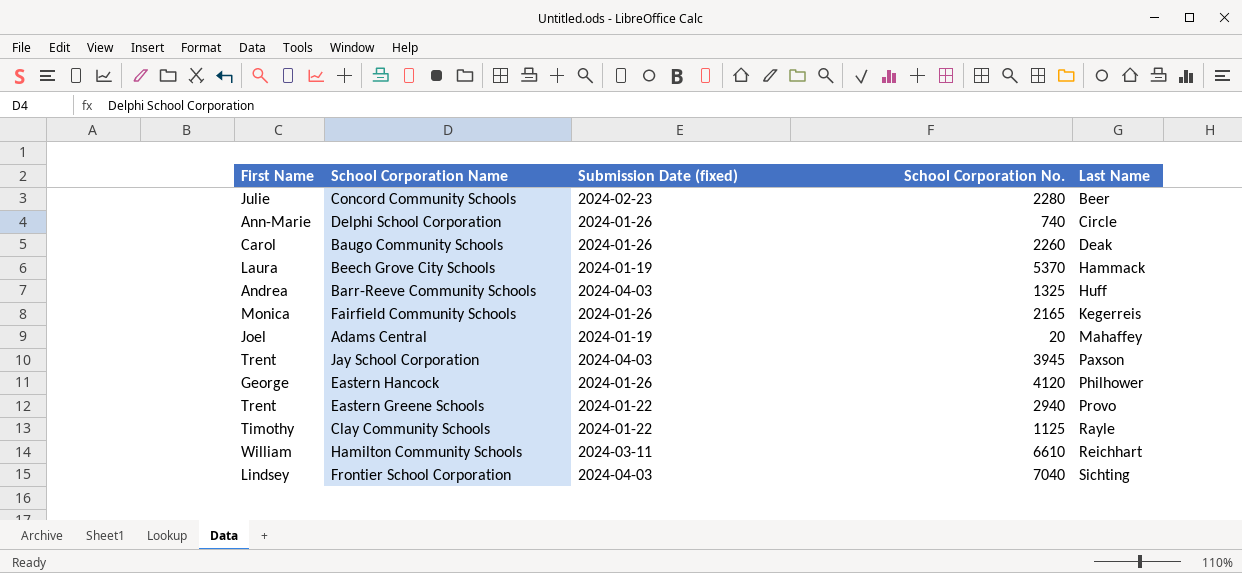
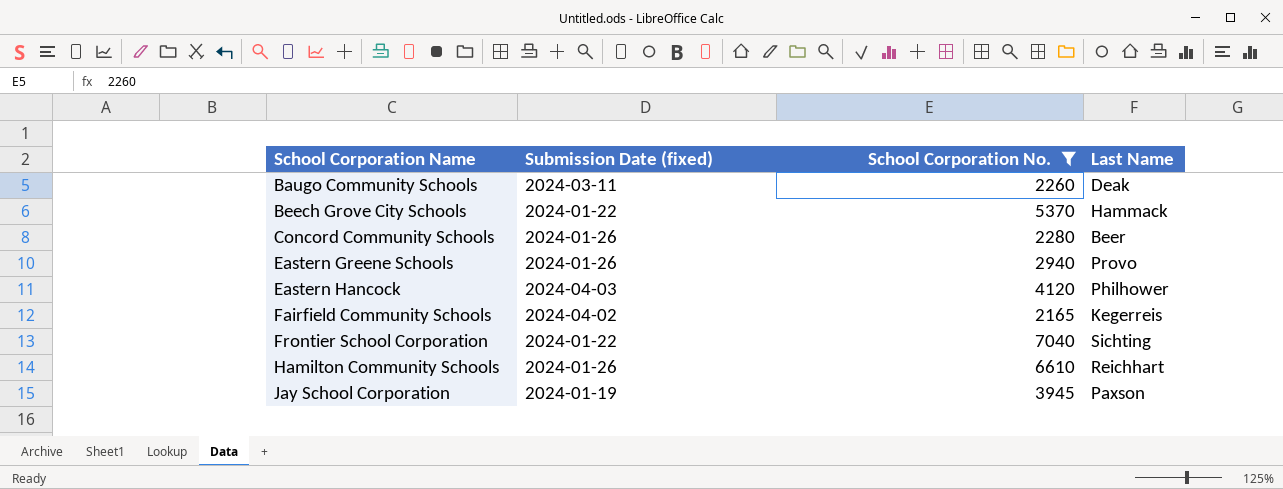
filter: none -> School Corporation No. >= 2165
row order: Last Name ascending -> School Corporation Name ascending
column First Name | position: 1 -> none
Baugo Community Schools | Submission Date (fixed): 2024-01-26 -> 2024-03-11
Beech Grove City Schools | Submission Date (fixed): 2024-01-19 -> 2024-01-22
Concord Community Schools | Submission Date (fixed): 2024-02-23 -> 2024-01-26
Eastern Greene Schools | Submission Date (fixed): 2024-01-22 -> 2024-01-26
Eastern Hancock | Submission Date (fixed): 2024-01-26 -> 2024-04-03
Fairfield Community Schools | Submission Date (fixed): 2024-01-26 -> 2024-04-02
Frontier School Corporation | Submission Date (fixed): 2024-04-03 -> 2024-01-22
Hamilton Community Schools | Submission Date (fixed): 2024-03-11 -> 2024-01-26
Jay School Corporation | Submission Date (fixed): 2024-04-03 -> 2024-01-19

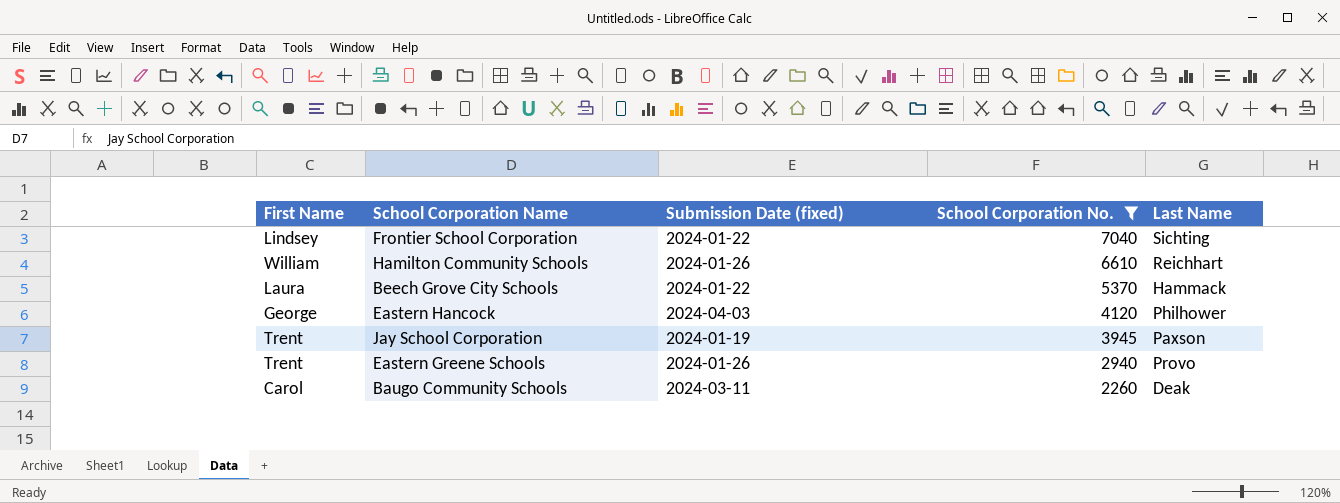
row order: School Corporation Name ascending -> School Corporation No. descending
column First Name | position: none -> 1
row Concord Community Schools: 2024-01-26 | 2280 | Beer -> none
row Fairfield Community Schools: 2024-04-02 | 2165 | Kegerreis -> none

